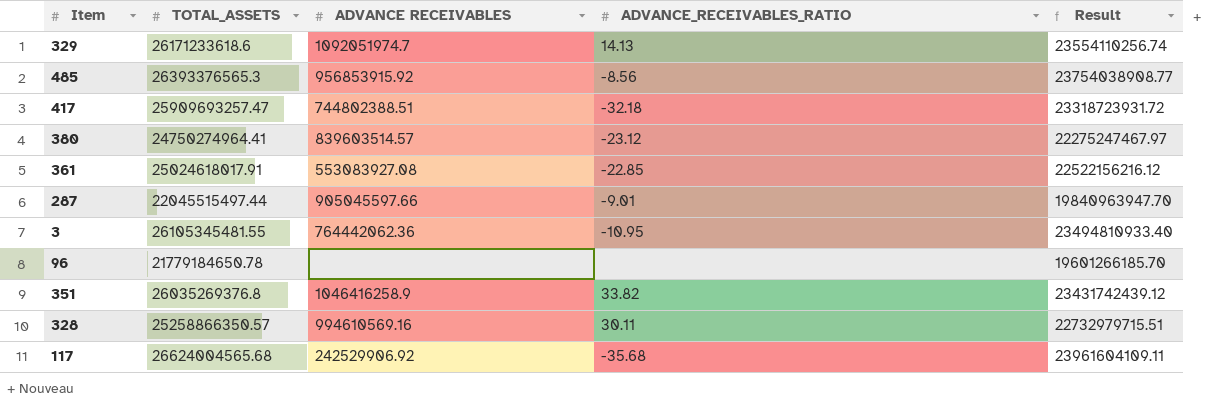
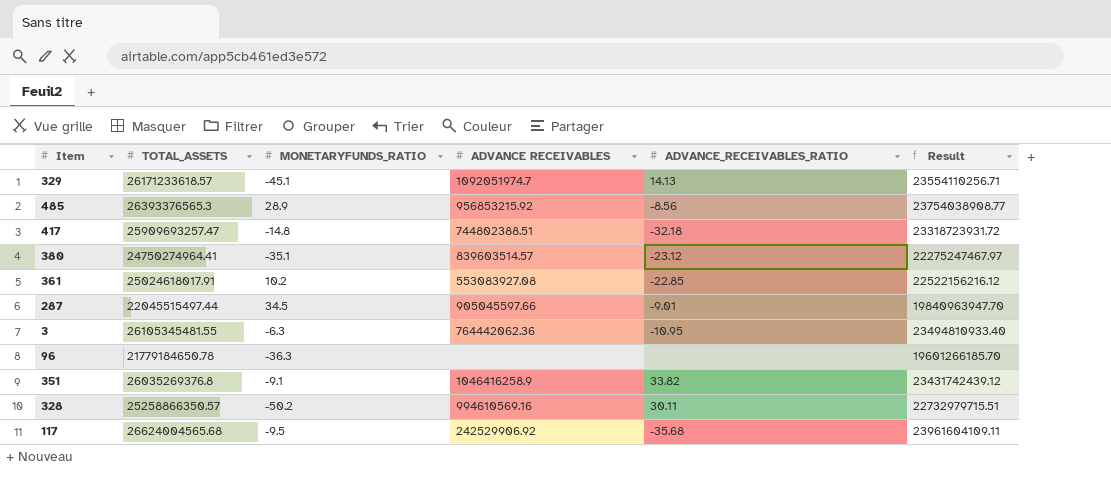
column MONETARYFUNDS_RATIO | position: none -> 3
329 | TOTAL_ASSETS: 26171233618.6 -> 26171233618.57
329 | Result: 23554110256.74 -> 23554110256.71
485 | ADVANCE RECEIVABLES: 956853915.92 -> 956853215.92

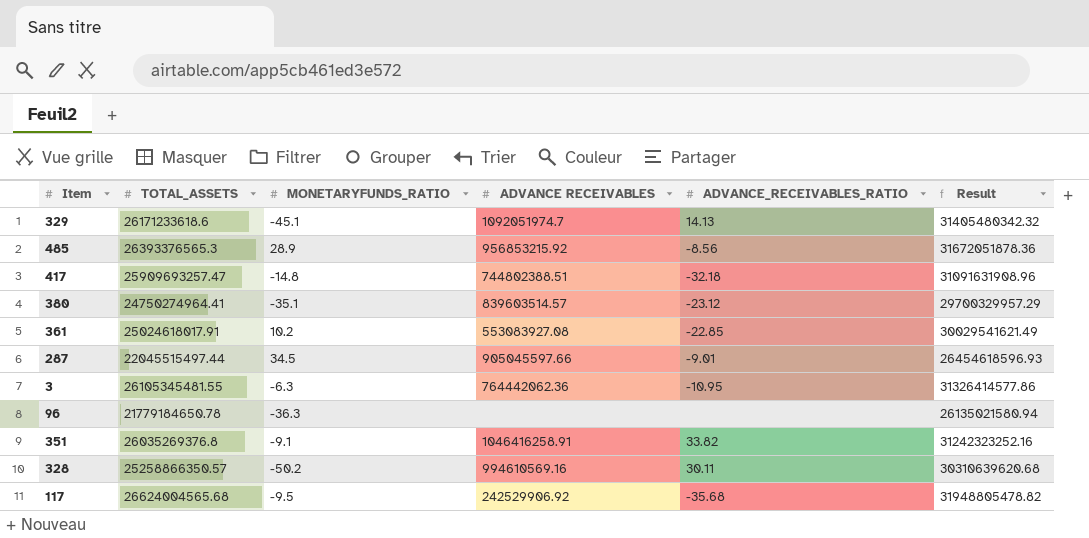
column Result | formula: [TOTAL_ASSETS] * 0.9 -> [TOTAL_ASSETS] * 1.2
329 | TOTAL_ASSETS: 26171233618.57 -> 26171233618.6
351 | ADVANCE RECEIVABLES: 1046416258.9 -> 1046416258.91

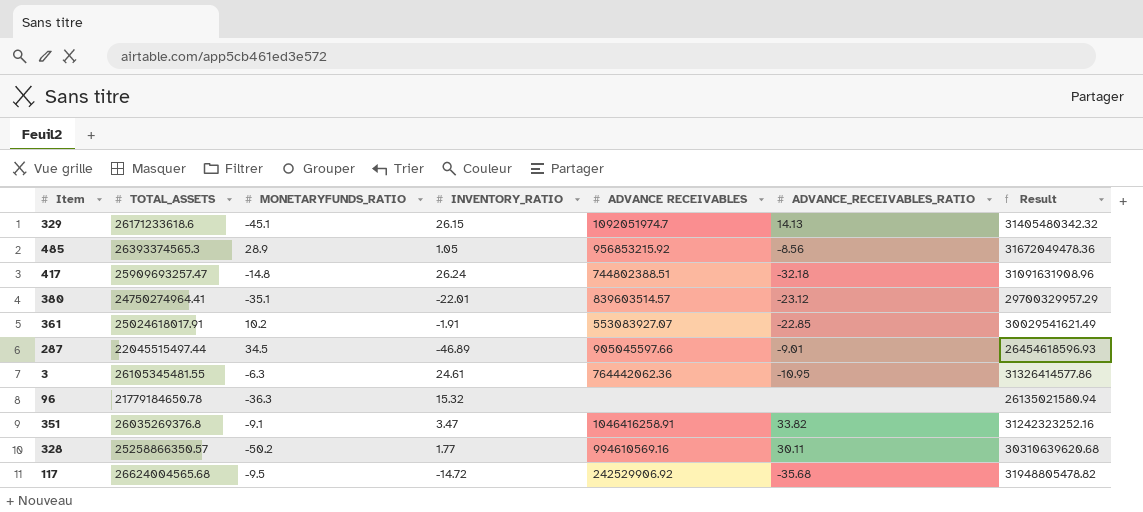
column INVENTORY_RATIO | position: none -> 4
485 | TOTAL_ASSETS: 26393376565.3 -> 26393374565.3
485 | Result: 31672051878.36 -> 31672049478.36
361 | ADVANCE RECEIVABLES: 553083927.08 -> 553083927.07

